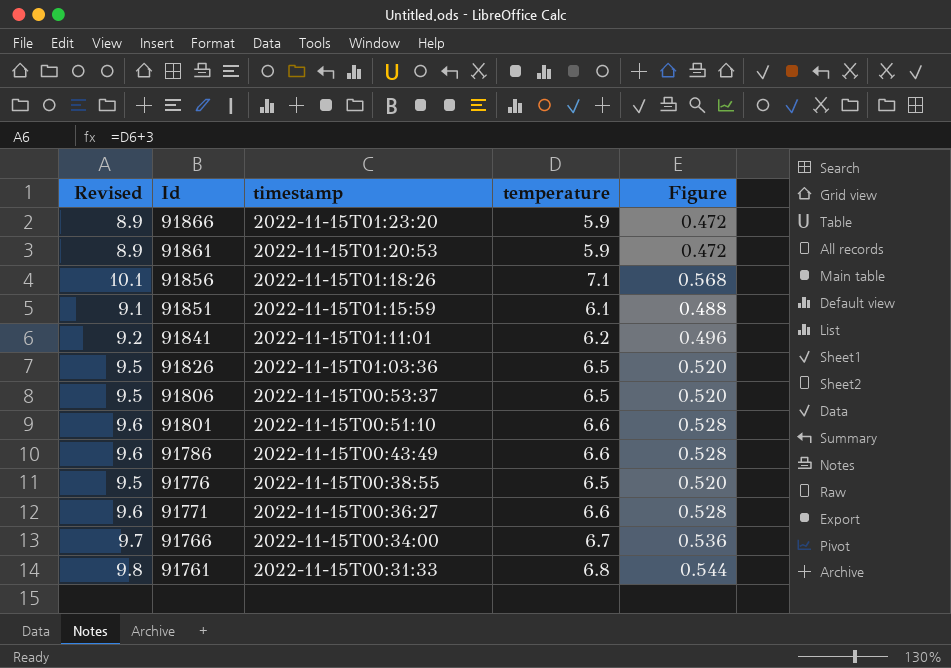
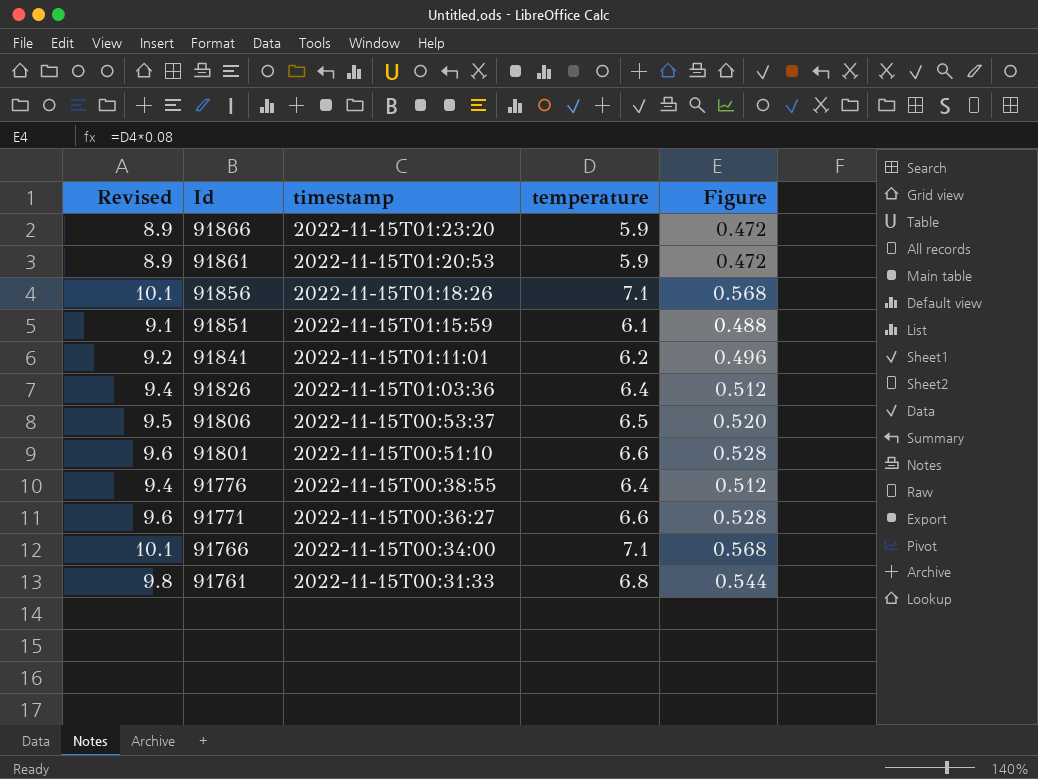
row 91786: 9.6 | 2022-11-15T00:43:49 | 6.6 | 0.528 -> none
91826 | Revised: 9.5 -> 9.4
91826 | temperature: 6.5 -> 6.4
91826 | Figure: 0.520 -> 0.512
91776 | Revised: 9.5 -> 9.4
91776 | temperature: 6.5 -> 6.4
91776 | Figure: 0.520 -> 0.512
91766 | Revised: 9.7 -> 10.1
91766 | temperature: 6.7 -> 7.1
91766 | Figure: 0.536 -> 0.568

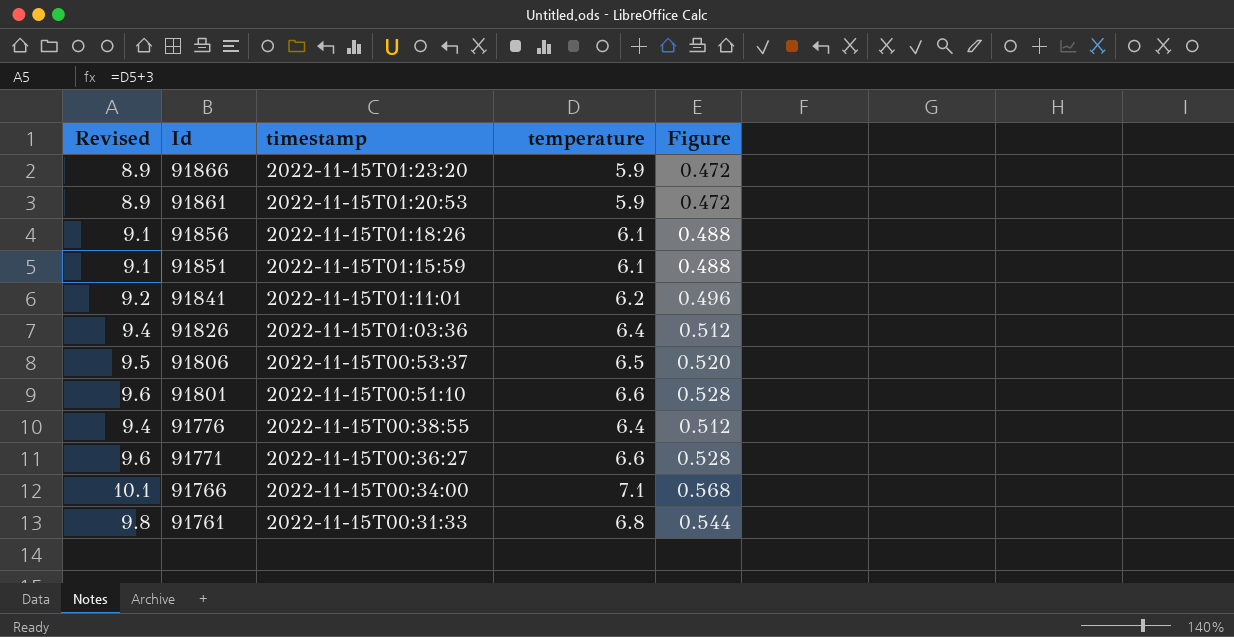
91856 | Revised: 10.1 -> 9.1
91856 | temperature: 7.1 -> 6.1
91856 | Figure: 0.568 -> 0.488

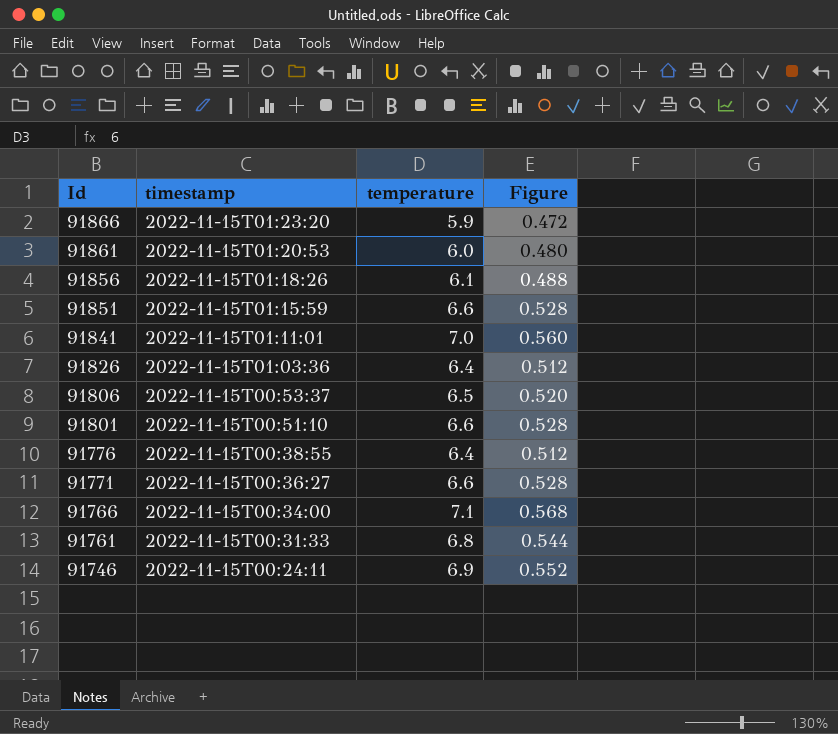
column Revised | formula: [temperature] + 3 -> none
91861 | temperature: 5.9 -> 6.0
91861 | Figure: 0.472 -> 0.480
91851 | temperature: 6.1 -> 6.6
91851 | Figure: 0.488 -> 0.528
91841 | temperature: 6.2 -> 7.0
91841 | Figure: 0.496 -> 0.560
row 91746: none -> 2022-11-15T00:24:11 | 6.9 | 0.552

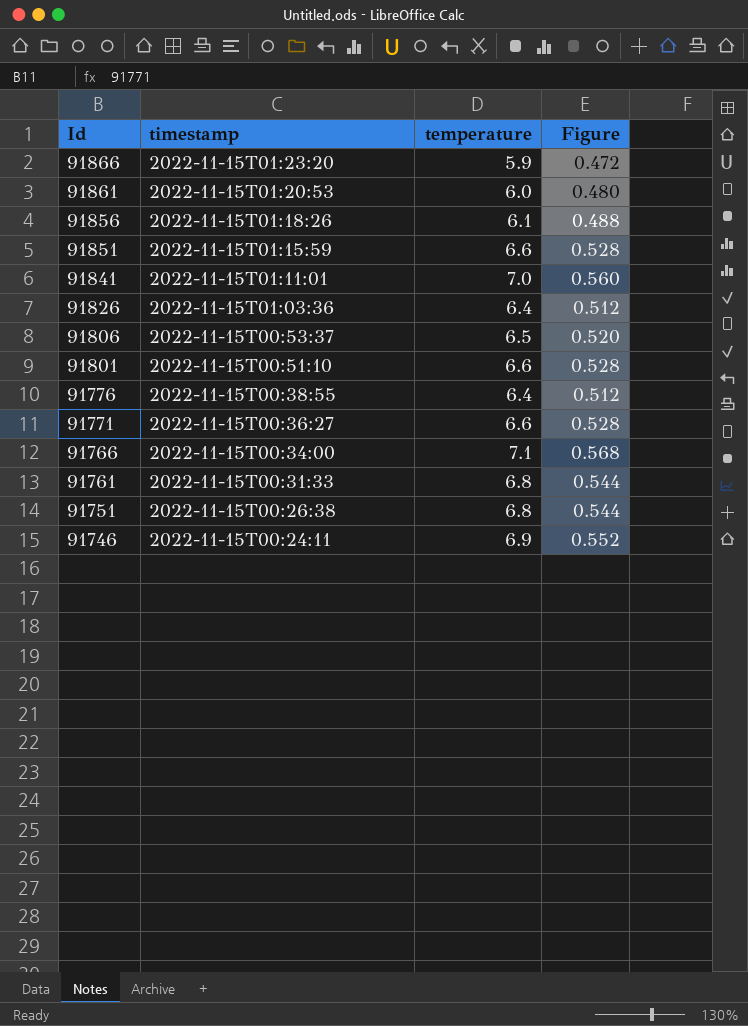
row 91751: none -> 2022-11-15T00:26:38 | 6.8 | 0.544

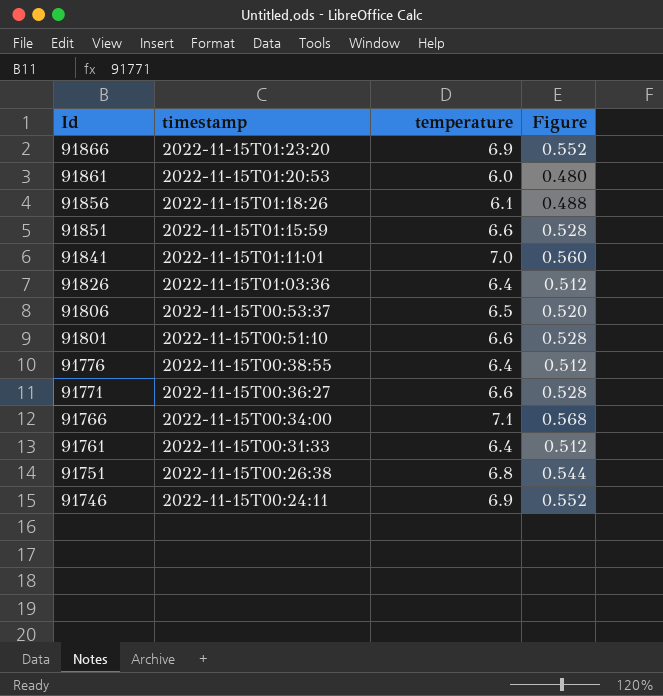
91866 | temperature: 5.9 -> 6.9
91866 | Figure: 0.472 -> 0.552
91761 | temperature: 6.8 -> 6.4
91761 | Figure: 0.544 -> 0.512

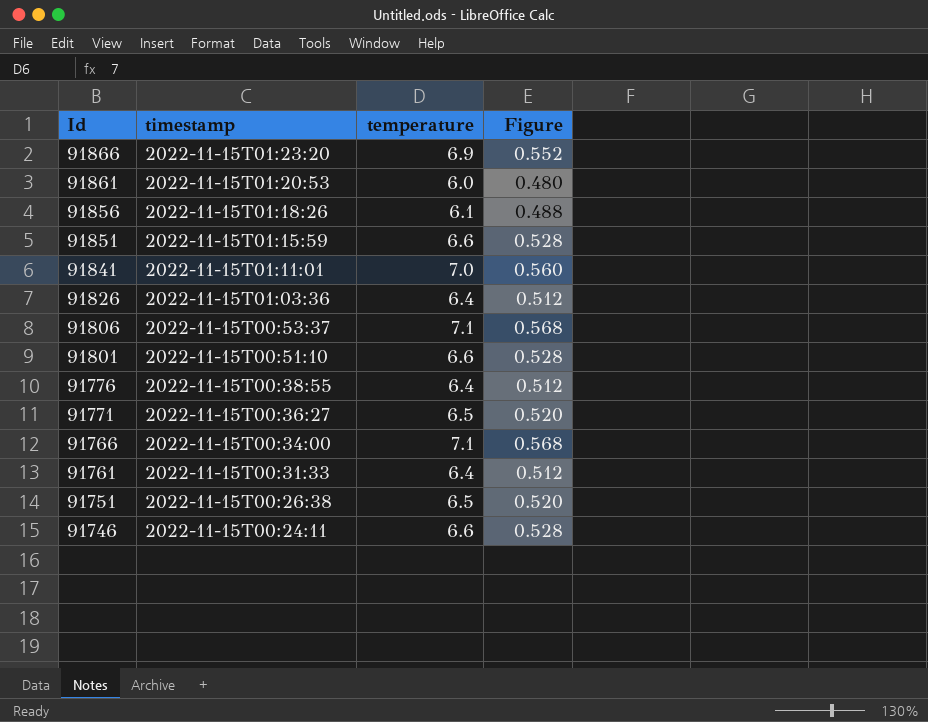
91806 | temperature: 6.5 -> 7.1
91806 | Figure: 0.520 -> 0.568
91771 | temperature: 6.6 -> 6.5
91771 | Figure: 0.528 -> 0.520
91751 | temperature: 6.8 -> 6.5
91751 | Figure: 0.544 -> 0.520
91746 | temperature: 6.9 -> 6.6
91746 | Figure: 0.552 -> 0.528

